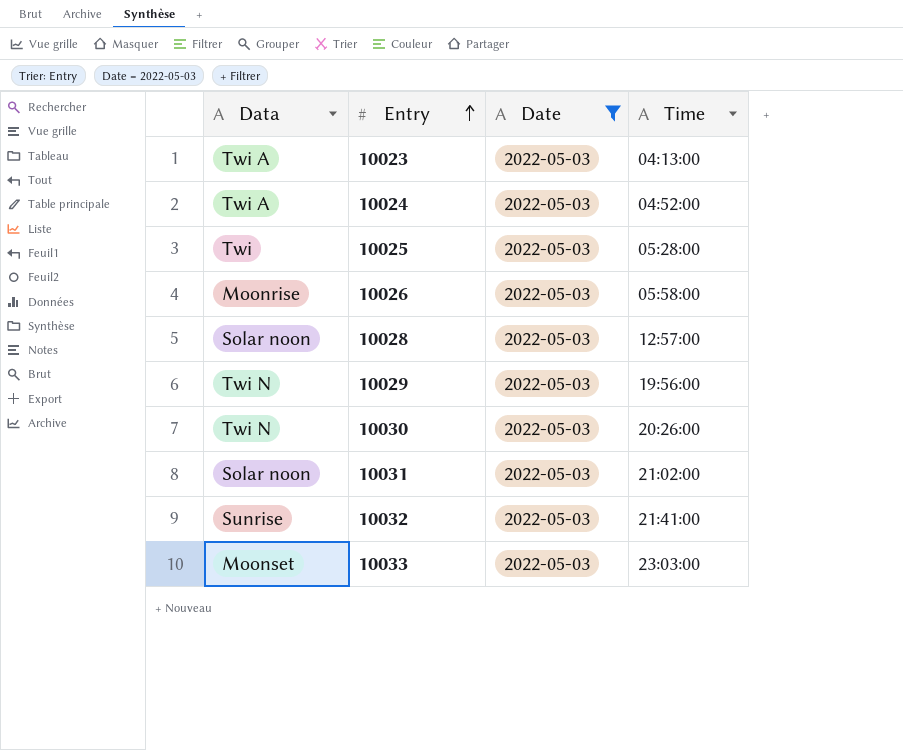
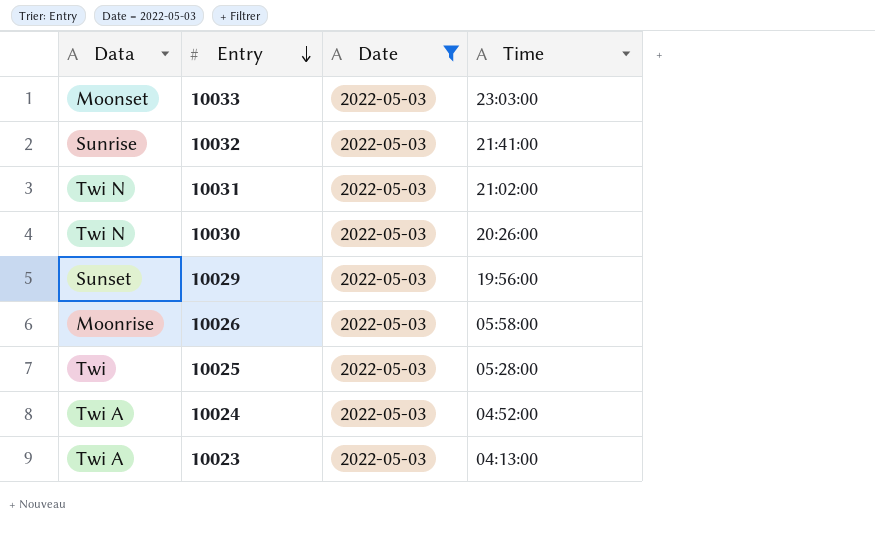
row order: Entry ascending -> Entry descending
row 10028: Solar noon | 2022-05-03 | 12:57:00 -> none
10031 | Data: Solar noon -> Twi N
10029 | Data: Twi N -> Sunset

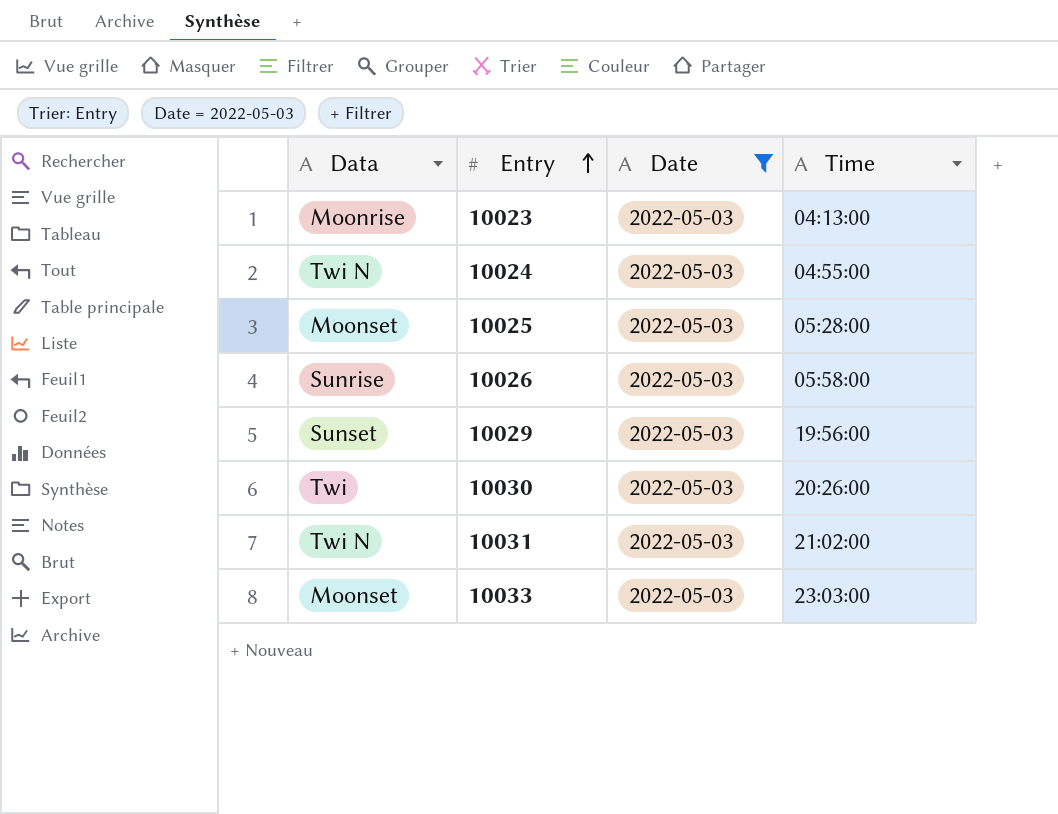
row order: Entry descending -> Entry ascending
row 10032: Sunrise | 2022-05-03 | 21:41:00 -> none
10023 | Data: Twi A -> Moonrise
10024 | Data: Twi A -> Twi N
10024 | Time: 04:52:00 -> 04:55:00
10025 | Data: Twi -> Moonset
10026 | Data: Moonrise -> Sunrise
10030 | Data: Twi N -> Twi

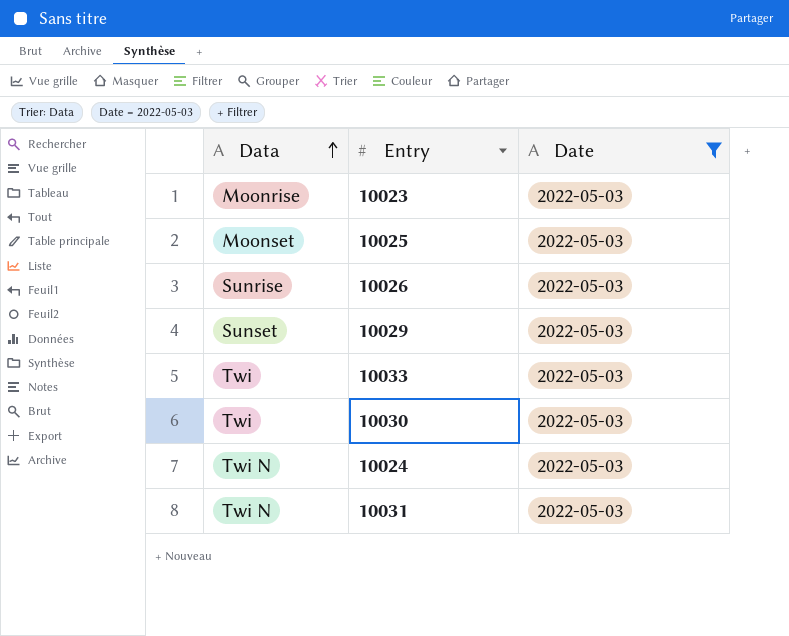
row order: Entry ascending -> Data ascending
column Time | position: 4 -> none
10033 | Data: Moonset -> Twi

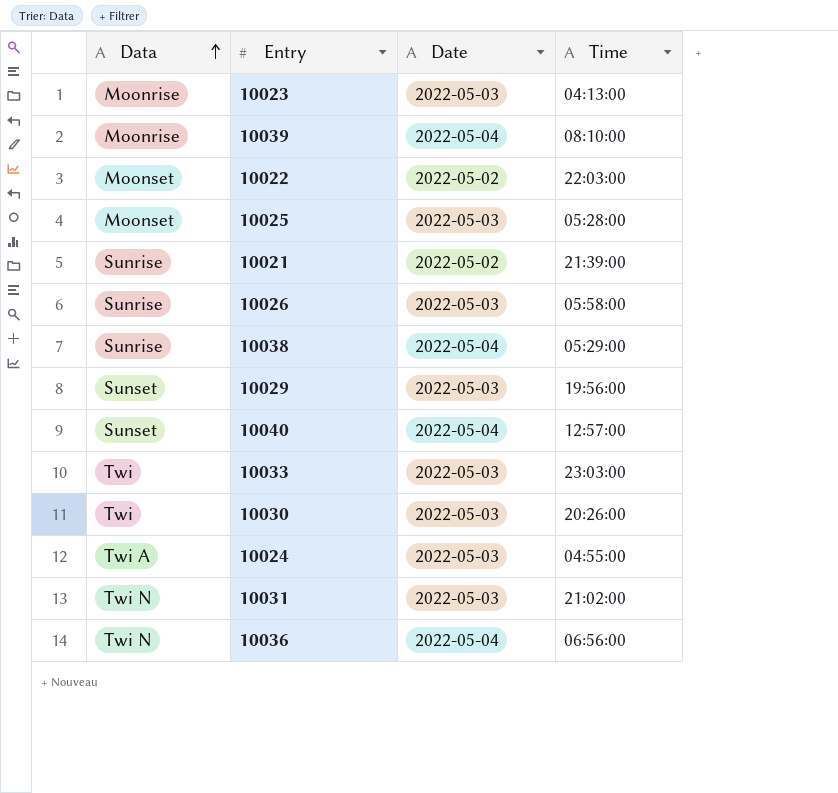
filter: Date = 2022-05-03 -> none
column Time | position: none -> 4
10024 | Data: Twi N -> Twi A

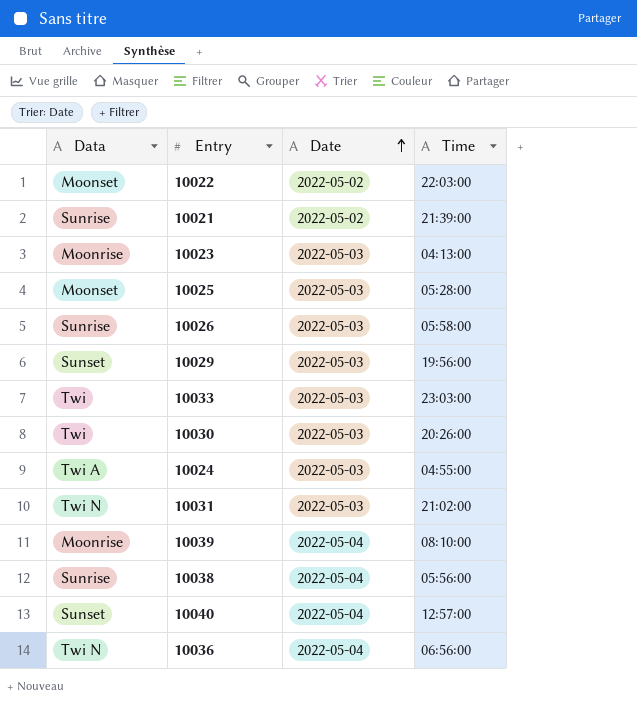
row order: Data ascending -> Date ascending
10038 | Time: 05:29:00 -> 05:56:00

